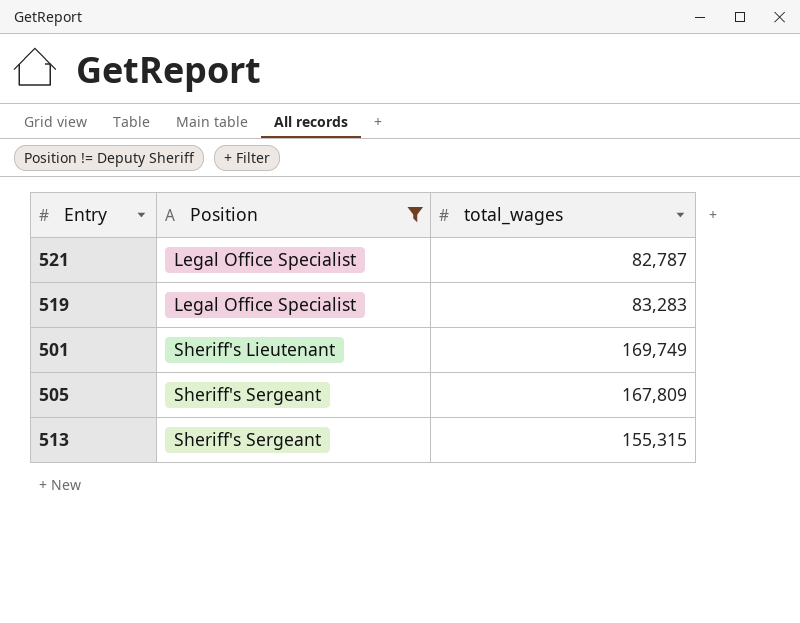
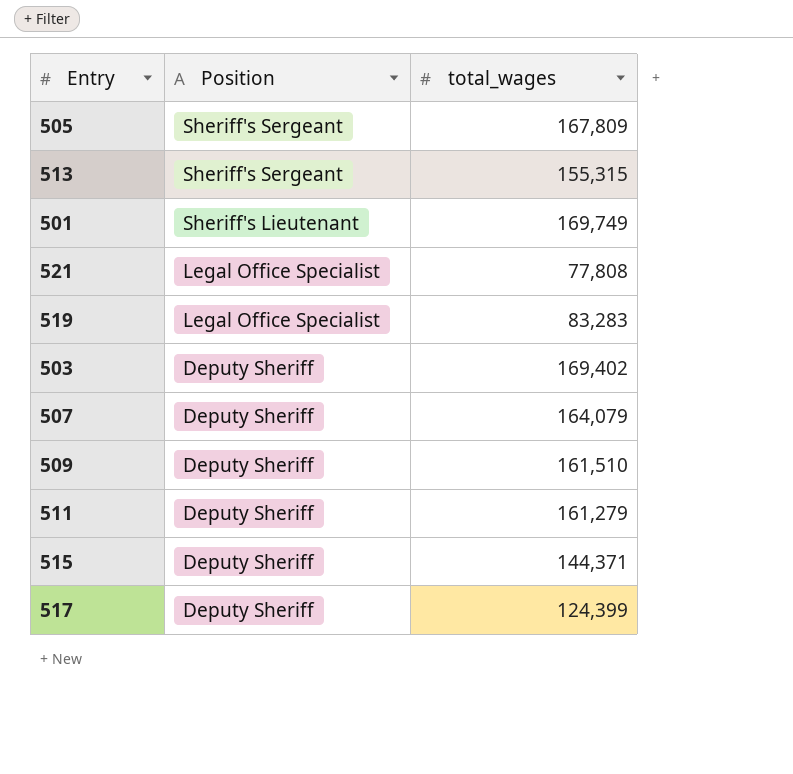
filter: Position != Deputy Sheriff -> none
row order: Position ascending -> Position descending
521 | total_wages: 82,787 -> 77,808

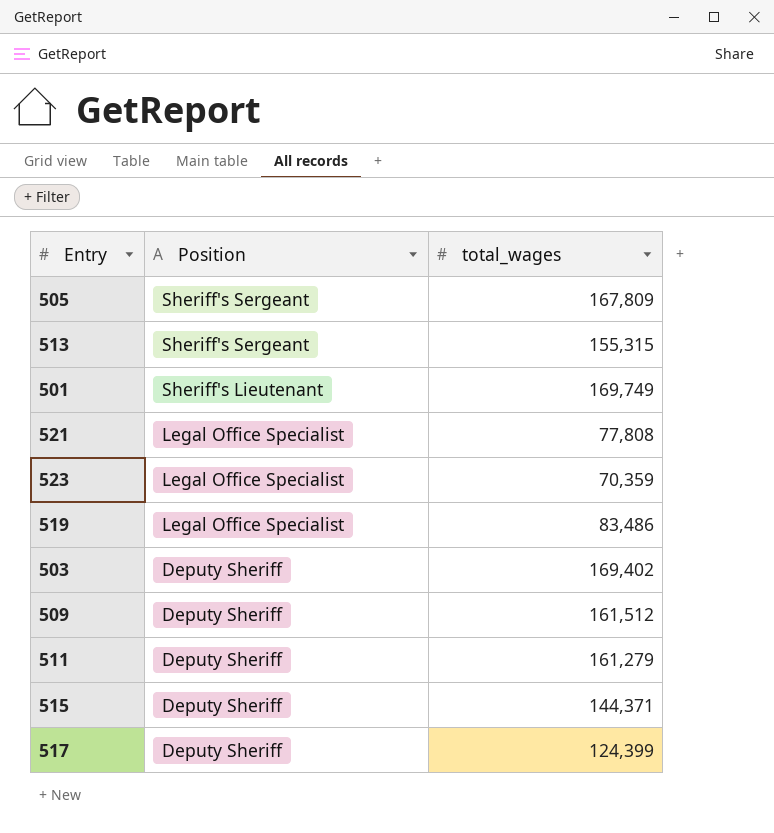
row 507: Deputy Sheriff | 164,079 -> none
row 523: none -> Legal Office Specialist | 70,359
519 | total_wages: 83,283 -> 83,486
509 | total_wages: 161,510 -> 161,512

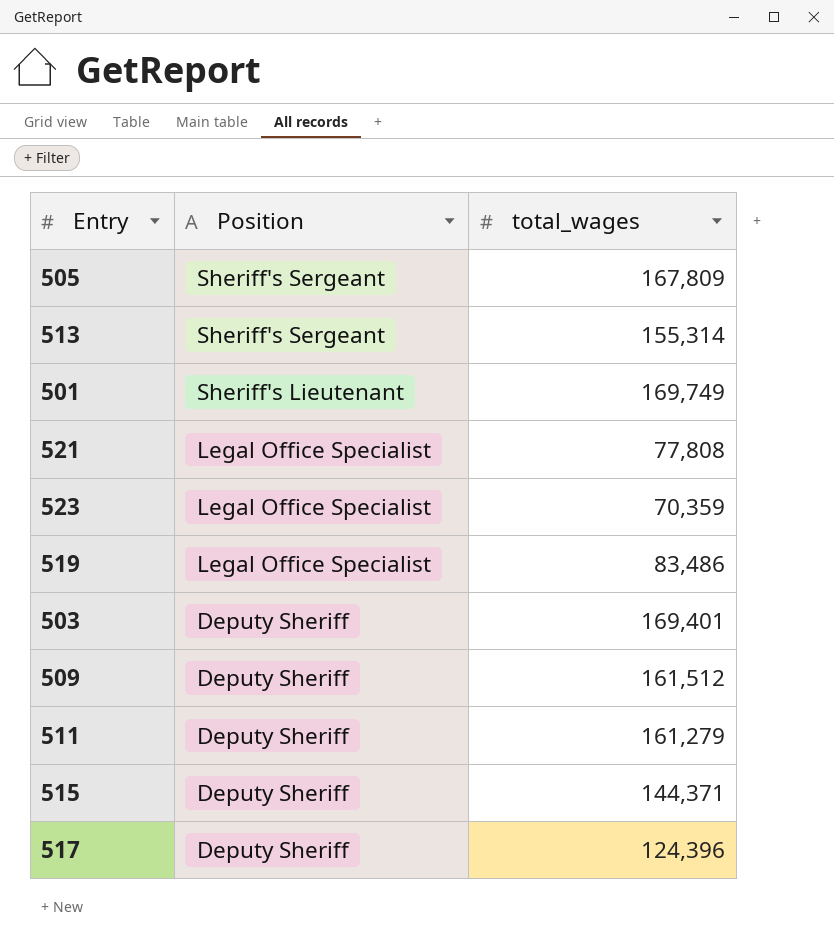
513 | total_wages: 155,315 -> 155,314
503 | total_wages: 169,402 -> 169,401
517 | total_wages: 124,399 -> 124,396

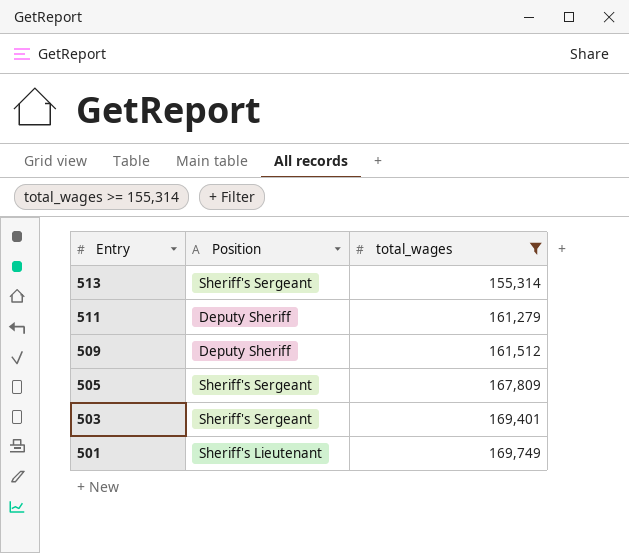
filter: none -> total_wages >= 155,314
row order: Position descending -> Entry descending
503 | Position: Deputy Sheriff -> Sheriff's Sergeant

